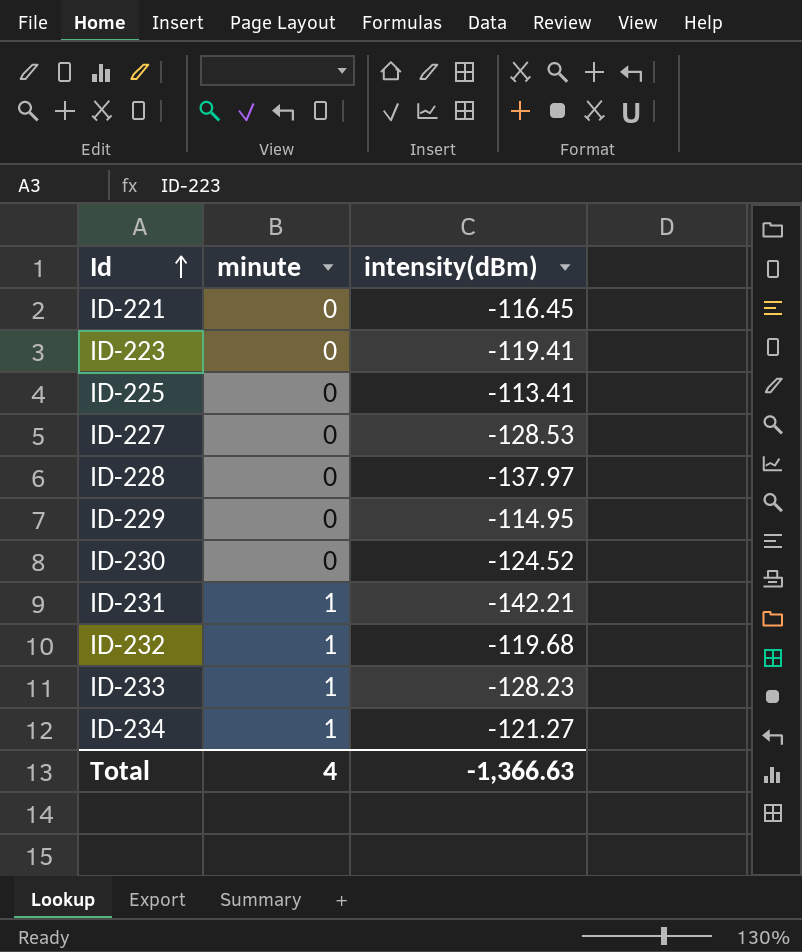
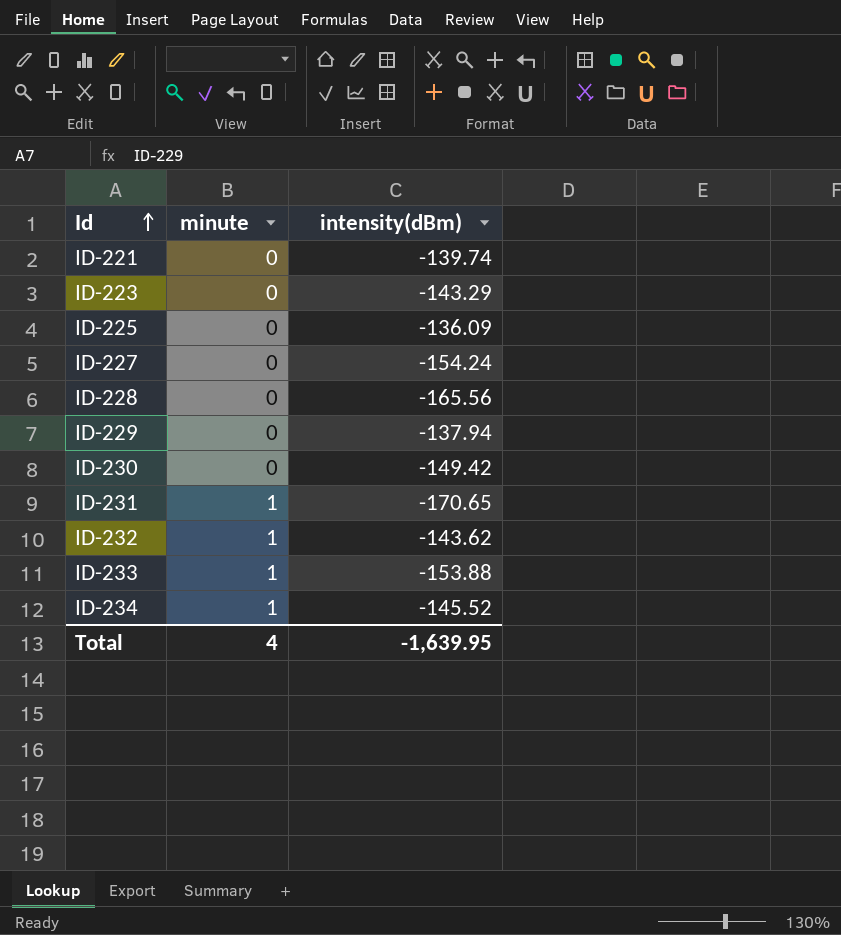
ID-221 | intensity(dBm): -116.45 -> -139.74
ID-223 | intensity(dBm): -119.41 -> -143.29
ID-225 | intensity(dBm): -113.41 -> -136.09
ID-227 | intensity(dBm): -128.53 -> -154.24
ID-228 | intensity(dBm): -137.97 -> -165.56
ID-229 | intensity(dBm): -114.95 -> -137.94
ID-230 | intensity(dBm): -124.52 -> -149.42
ID-231 | intensity(dBm): -142.21 -> -170.65
ID-232 | intensity(dBm): -119.68 -> -143.62
ID-233 | intensity(dBm): -128.23 -> -153.88
ID-234 | intensity(dBm): -121.27 -> -145.52
Total | intensity(dBm): -1,366.63 -> -1,639.95

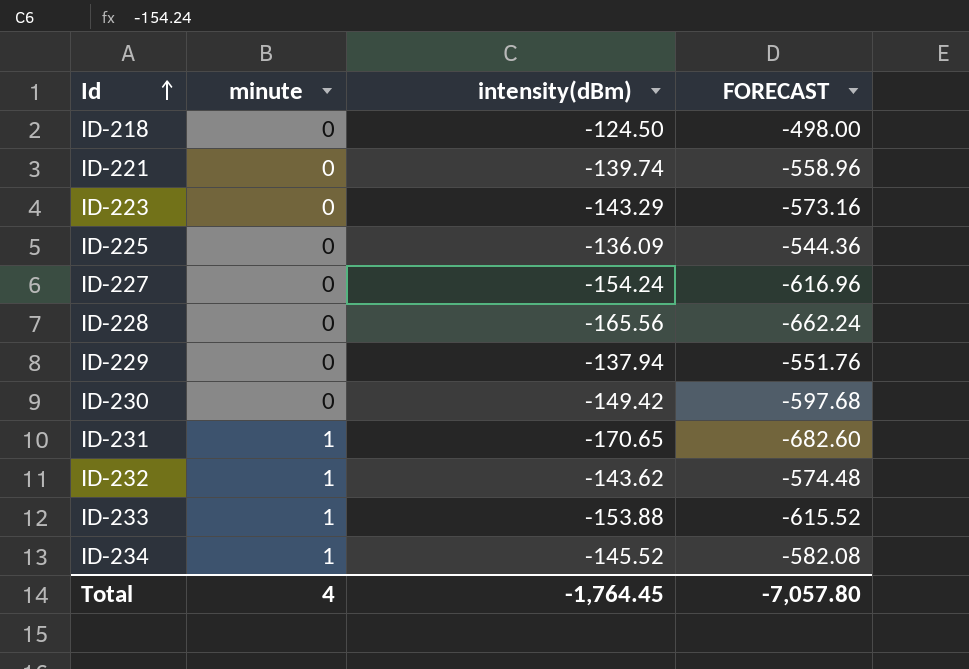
column FORECAST | formula: none -> [intensity(dBm)] * 4
row ID-218: none -> 0 | -124.50 | -498.00
Total | intensity(dBm): -1,639.95 -> -1,764.45

